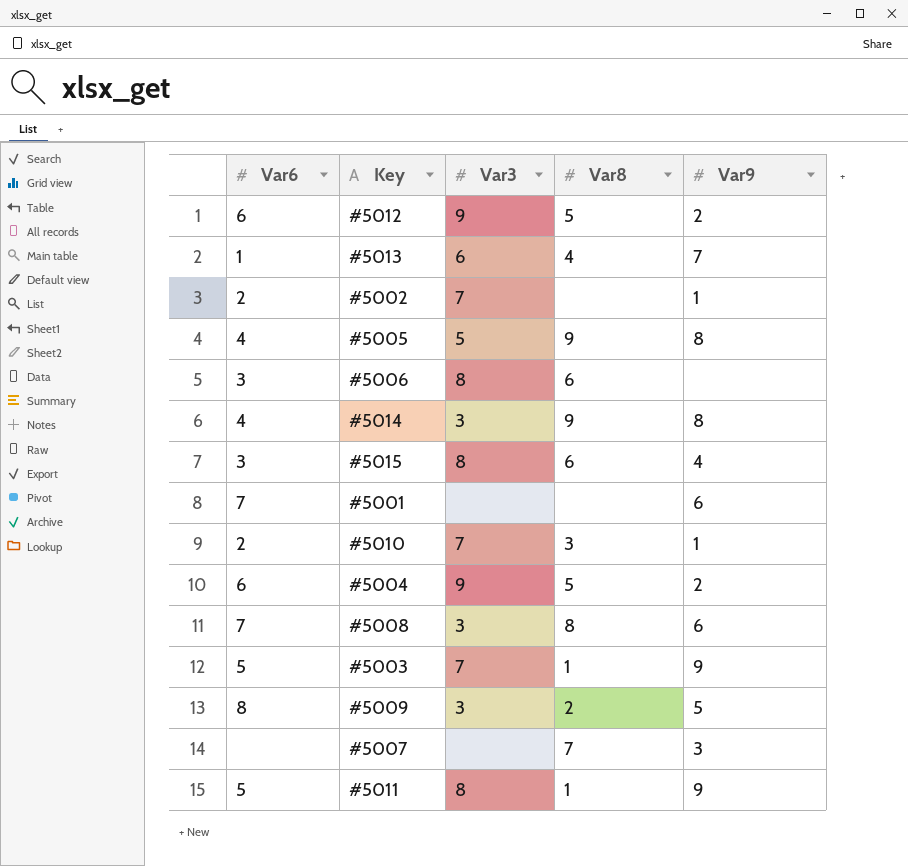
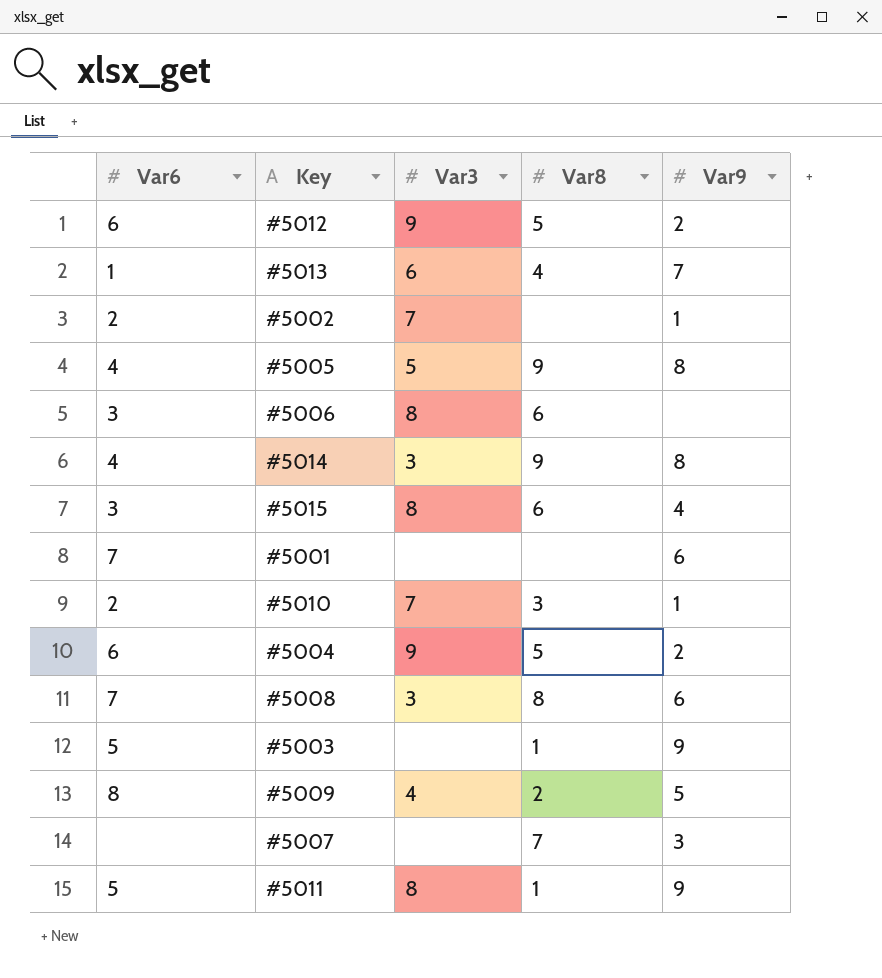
#5003 | Var3: 7 -> none
#5009 | Var3: 3 -> 4

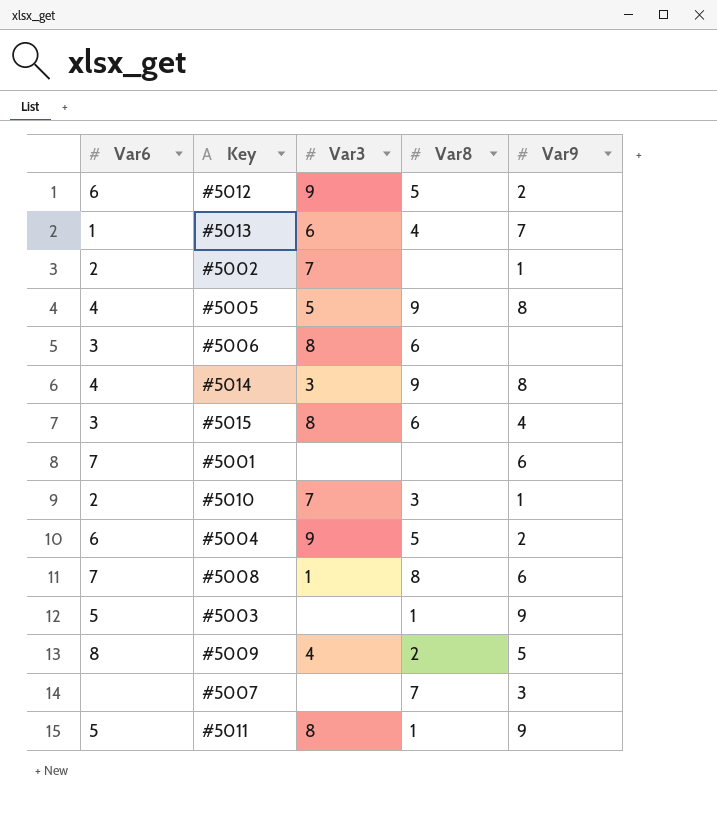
#5008 | Var3: 3 -> 1

